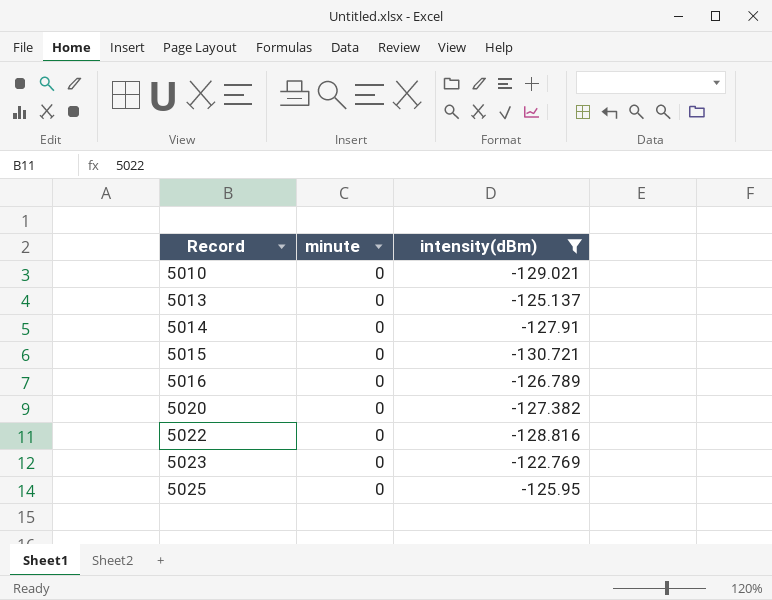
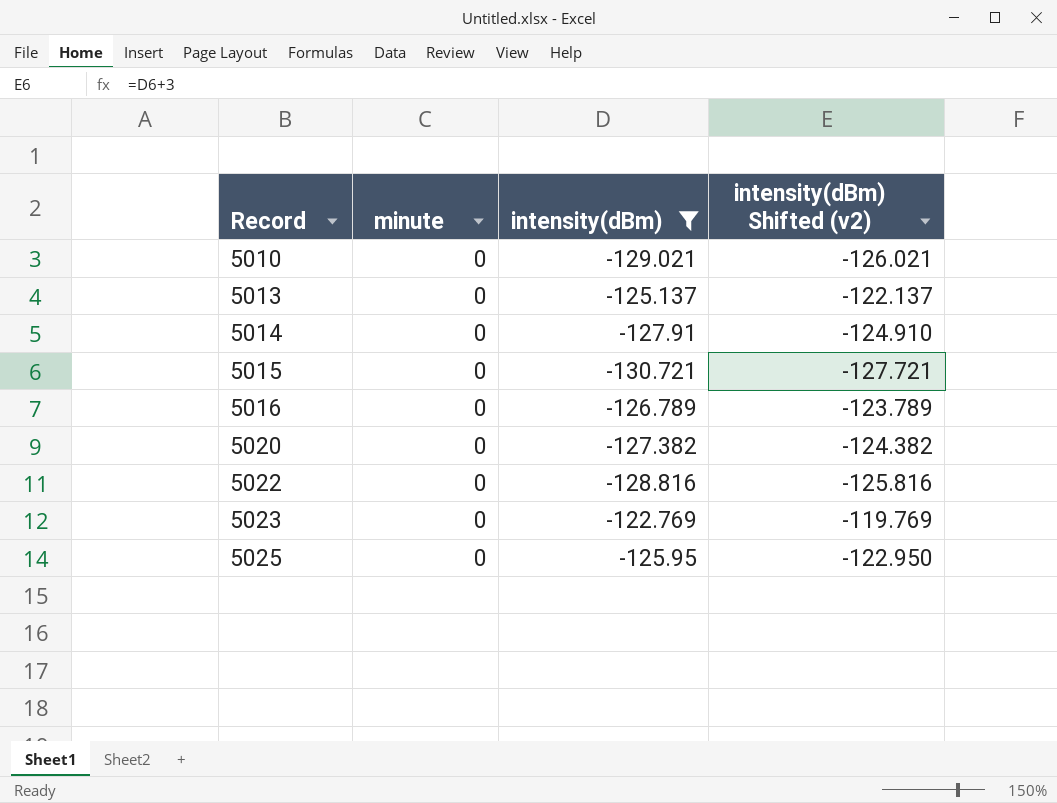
column intensity(dBm) Shifted (v2) | formula: none -> [intensity(dBm)] + 3

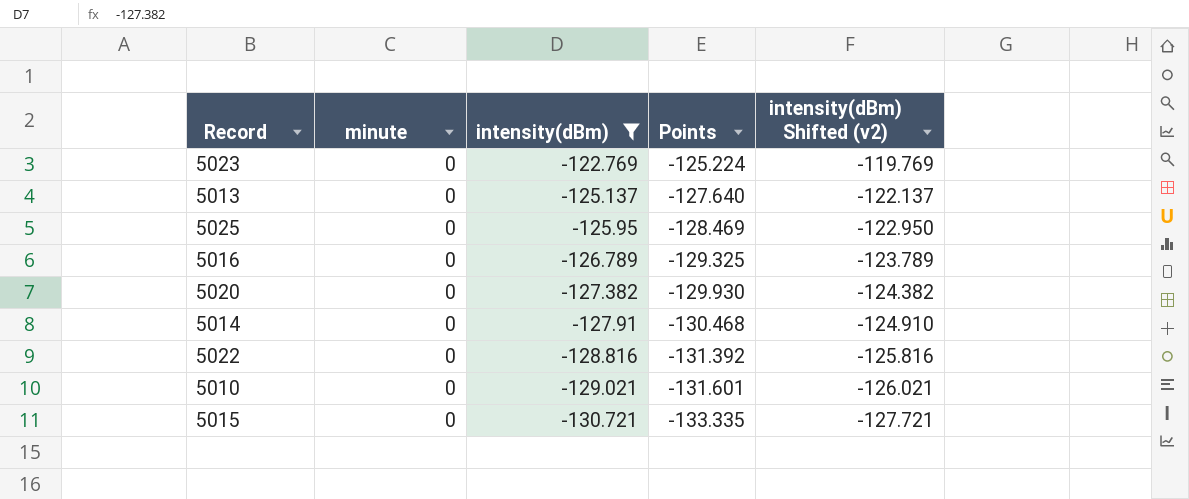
row order: Record ascending -> intensity(dBm) descending
column Points | formula: none -> [intensity(dBm)] * 1.02

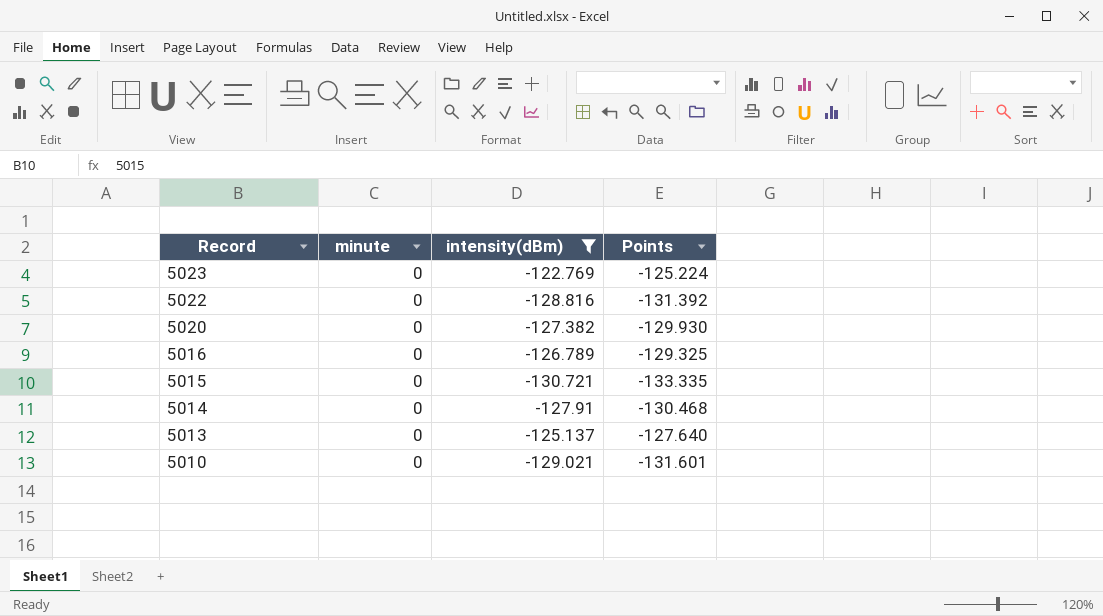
row order: intensity(dBm) descending -> Record descending
column intensity(dBm) Shifted (v2) | formula: [intensity(dBm)] + 3 -> none
row 5025: 0 | -125.95 | -128.469 | -122.950 -> none

